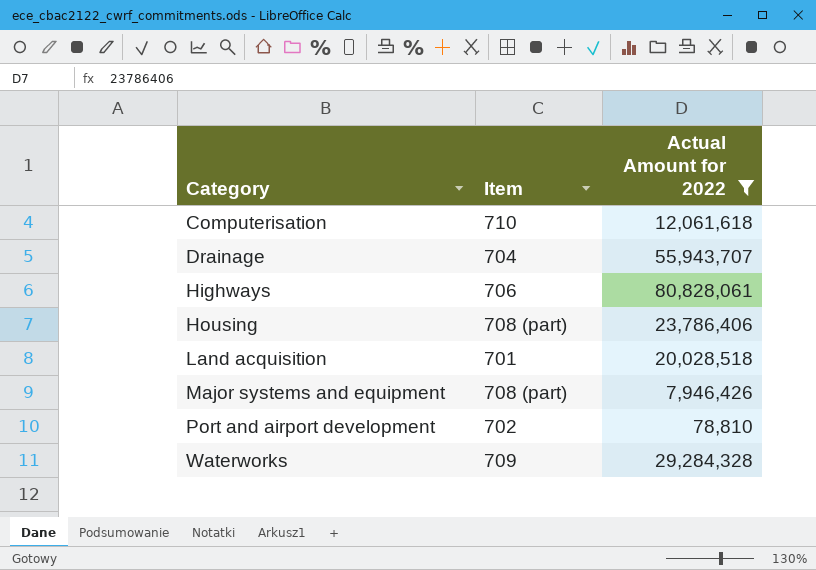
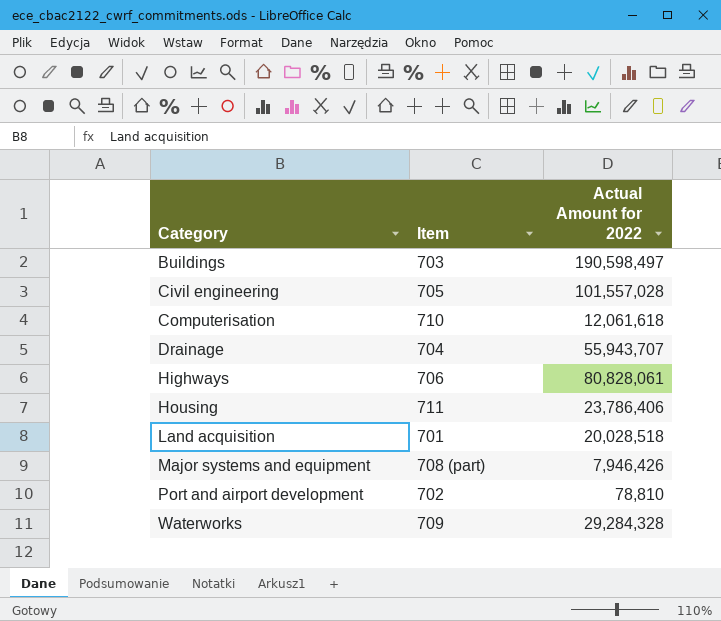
filter: Actual Amount for 2022 <= 80,828,061 -> none
Housing | Item: 708 (part) -> 711

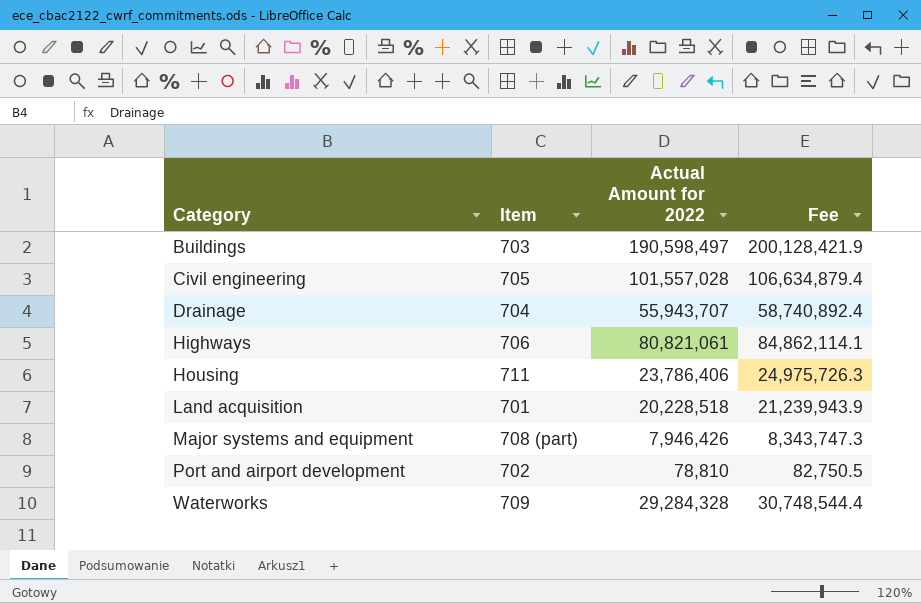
column Fee | formula: none -> [Actual Amount for 2022] * 1.05
row Computerisation: 710 | 12,061,618 -> none
Highways | Actual Amount for 2022: 80,828,061 -> 80,821,061
Land acquisition | Actual Amount for 2022: 20,028,518 -> 20,228,518

